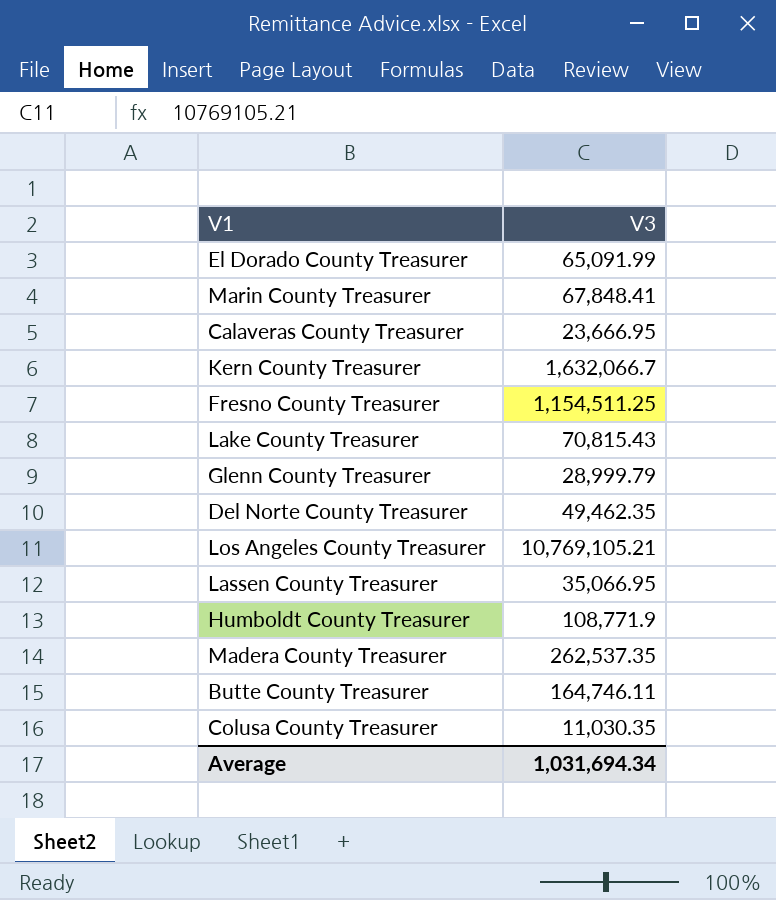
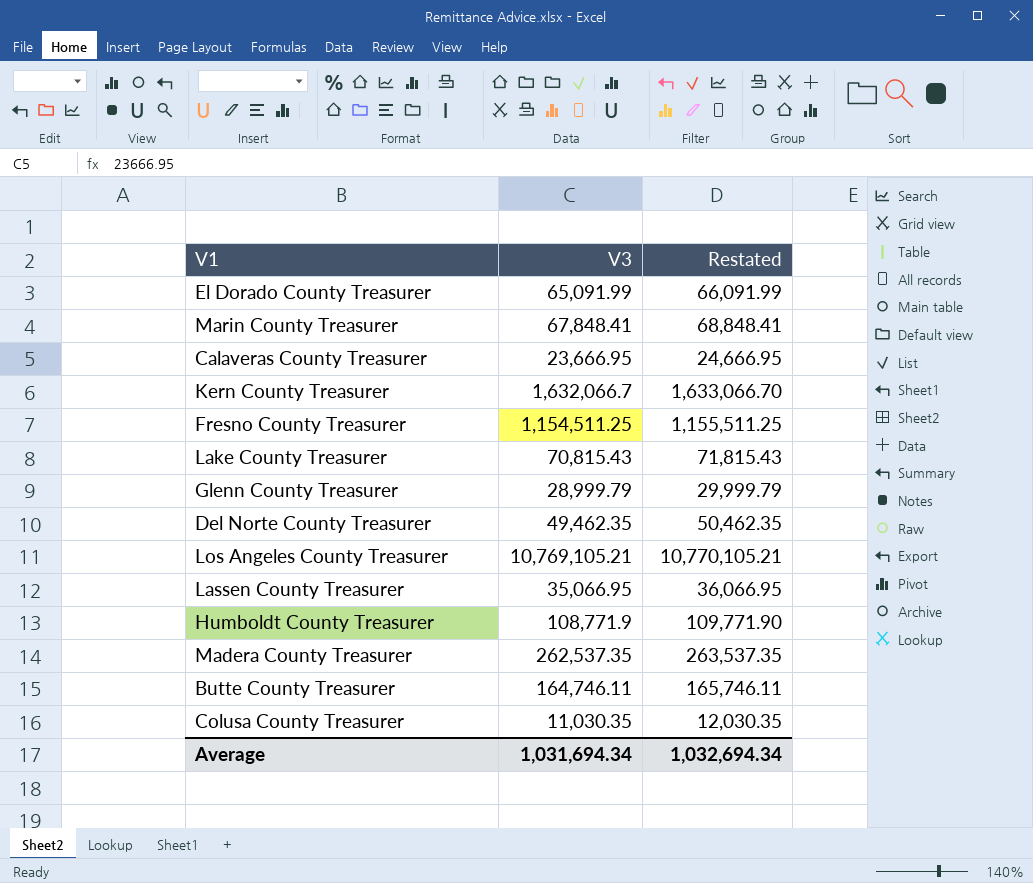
column Restated | formula: none -> [V3] + 1000

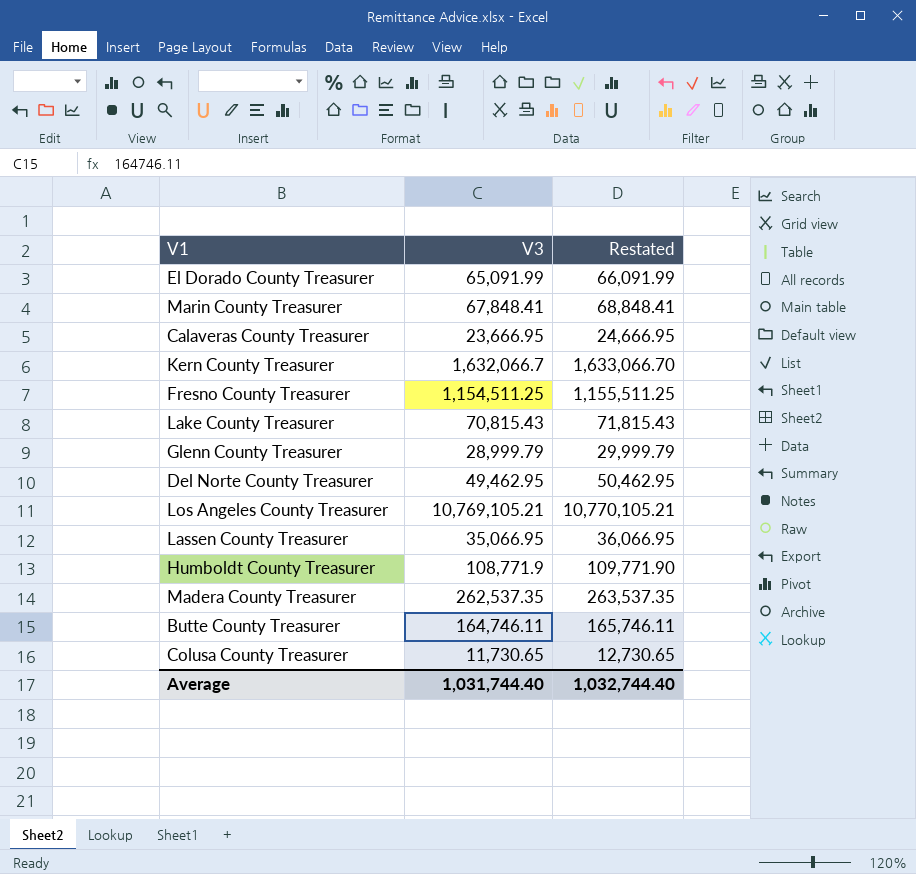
Del Norte County Treasurer | V3: 49,462.35 -> 49,462.95
Del Norte County Treasurer | Restated: 50,462.35 -> 50,462.95
Colusa County Treasurer | V3: 11,030.35 -> 11,730.65
Colusa County Treasurer | Restated: 12,030.35 -> 12,730.65
Average | V3: 1,031,694.34 -> 1,031,744.40
Average | Restated: 1,032,694.34 -> 1,032,744.40

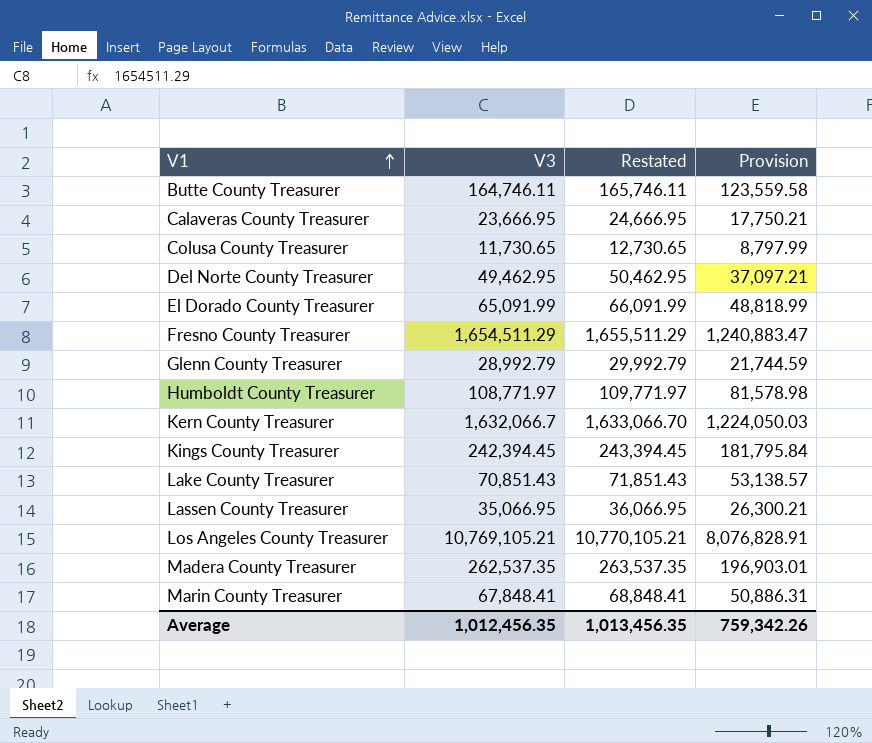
row order: none -> V1 ascending
column Provision | formula: none -> [V3] * 0.75
Fresno County Treasurer | V3: 1,154,511.25 -> 1,654,511.29
Fresno County Treasurer | Restated: 1,155,511.25 -> 1,655,511.29
Glenn County Treasurer | V3: 28,999.79 -> 28,992.79
Glenn County Treasurer | Restated: 29,999.79 -> 29,992.79
Humboldt County Treasurer | V3: 108,771.9 -> 108,771.97
Humboldt County Treasurer | Restated: 109,771.90 -> 109,771.97
row Kings County Treasurer: none -> 242,394.45 | 243,394.45 | 181,795.84
Lake County Treasurer | V3: 70,815.43 -> 70,851.43
Lake County Treasurer | Restated: 71,815.43 -> 71,851.43
Average | V3: 1,031,744.40 -> 1,012,456.35
Average | Restated: 1,032,744.40 -> 1,013,456.35

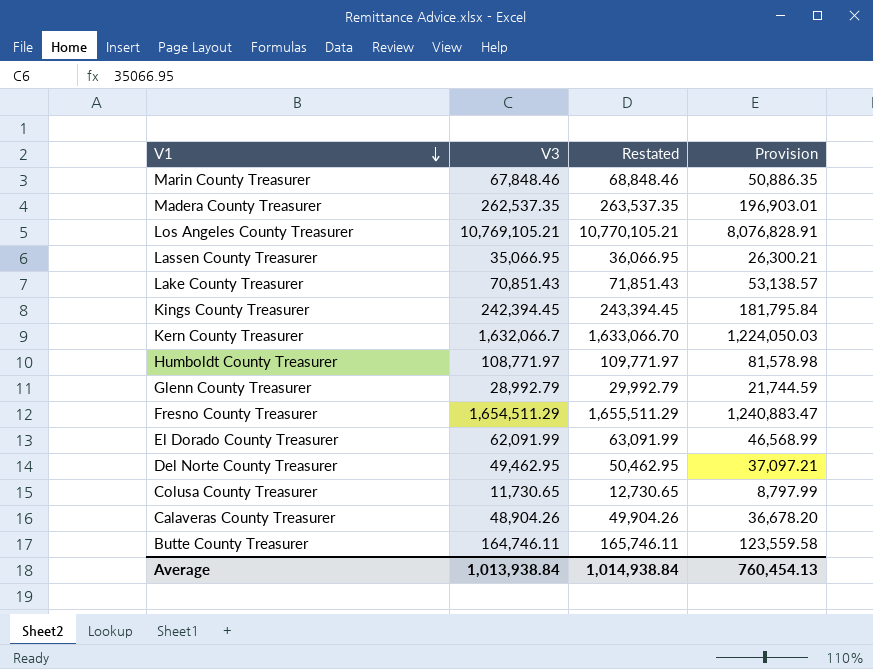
row order: V1 ascending -> V1 descending
Marin County Treasurer | V3: 67,848.41 -> 67,848.46
Marin County Treasurer | Restated: 68,848.41 -> 68,848.46
Marin County Treasurer | Provision: 50,886.31 -> 50,886.35
El Dorado County Treasurer | V3: 65,091.99 -> 62,091.99
El Dorado County Treasurer | Restated: 66,091.99 -> 63,091.99
El Dorado County Treasurer | Provision: 48,818.99 -> 46,568.99
Calaveras County Treasurer | V3: 23,666.95 -> 48,904.26
Calaveras County Treasurer | Restated: 24,666.95 -> 49,904.26
Calaveras County Treasurer | Provision: 17,750.21 -> 36,678.20
Average | V3: 1,012,456.35 -> 1,013,938.84
Average | Restated: 1,013,456.35 -> 1,014,938.84
Average | Provision: 759,342.26 -> 760,454.13

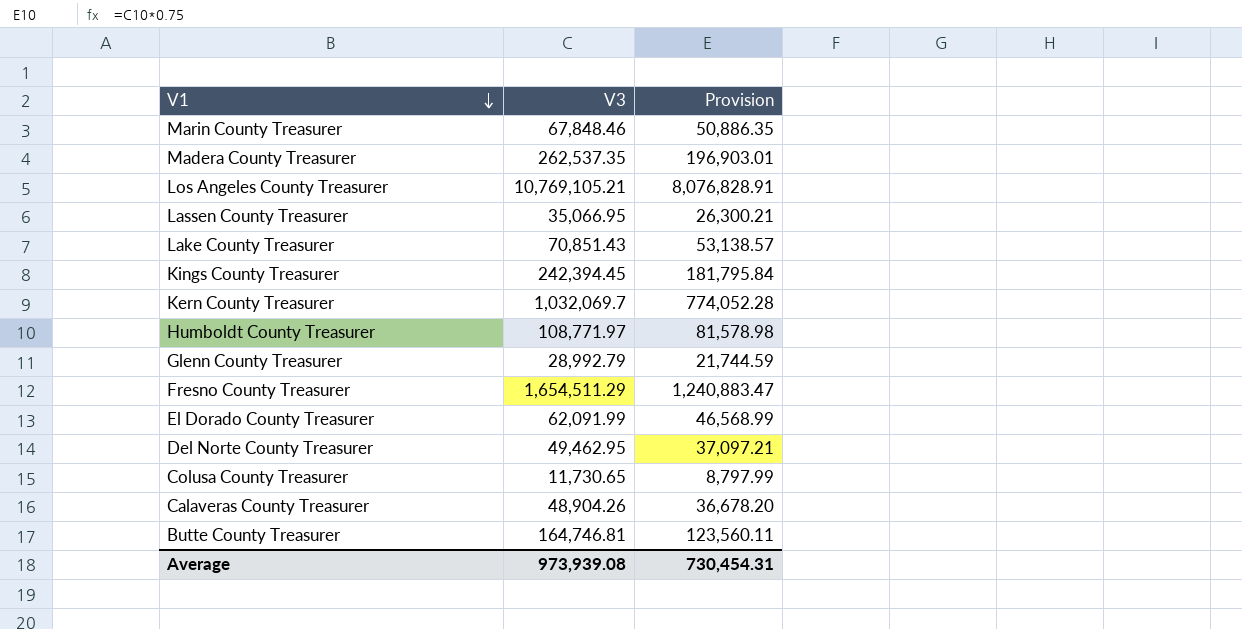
column Restated | formula: [V3] + 1000 -> none
Kern County Treasurer | V3: 1,632,066.7 -> 1,032,069.7
Kern County Treasurer | Provision: 1,224,050.03 -> 774,052.28
Butte County Treasurer | V3: 164,746.11 -> 164,746.81
Butte County Treasurer | Provision: 123,559.58 -> 123,560.11
Average | V3: 1,013,938.84 -> 973,939.08
Average | Provision: 760,454.13 -> 730,454.31

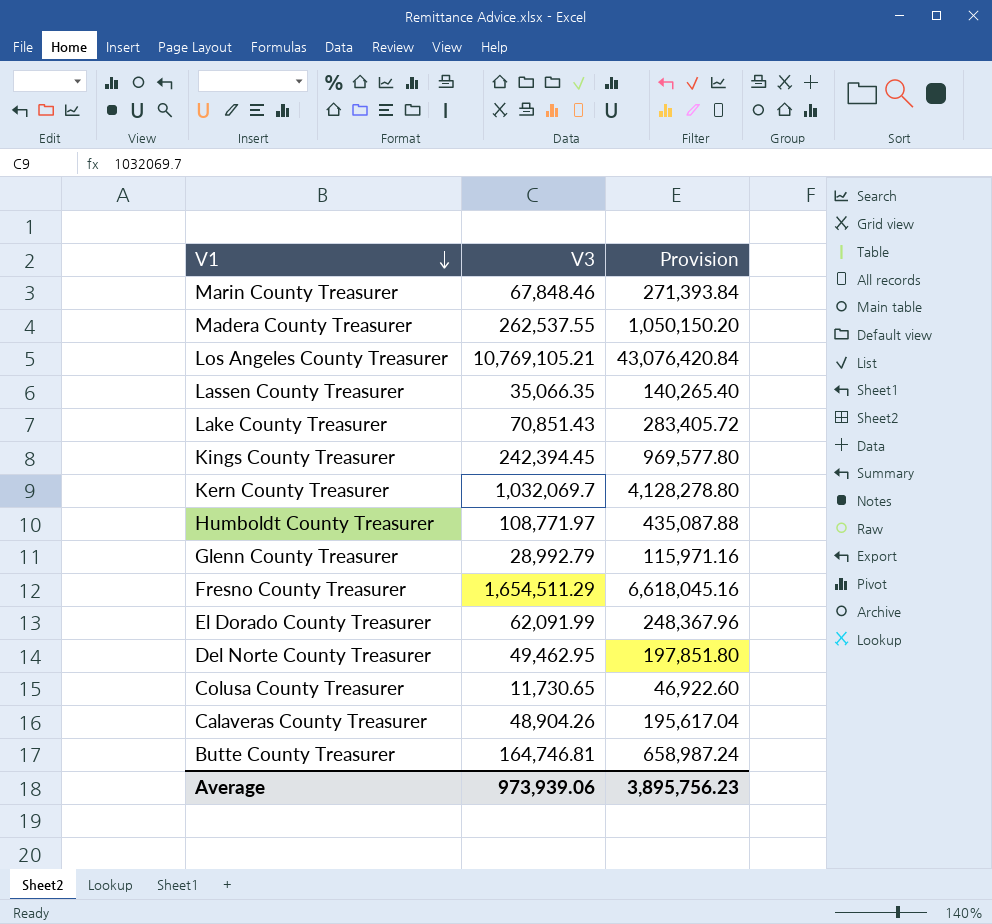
column Provision | formula: [V3] * 0.75 -> [V3] * 4
Madera County Treasurer | V3: 262,537.35 -> 262,537.55
Lassen County Treasurer | V3: 35,066.95 -> 35,066.35
Average | V3: 973,939.08 -> 973,939.06
Average | Provision: 730,454.31 -> 3,895,756.23

